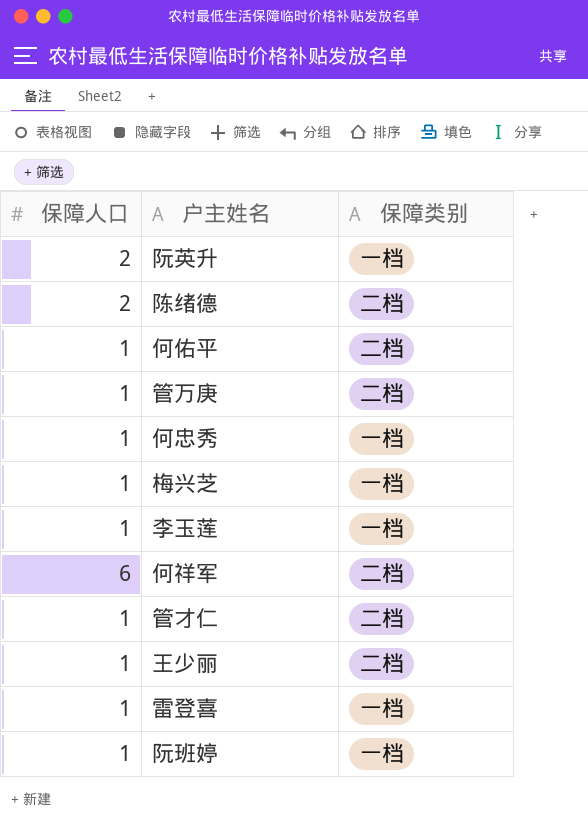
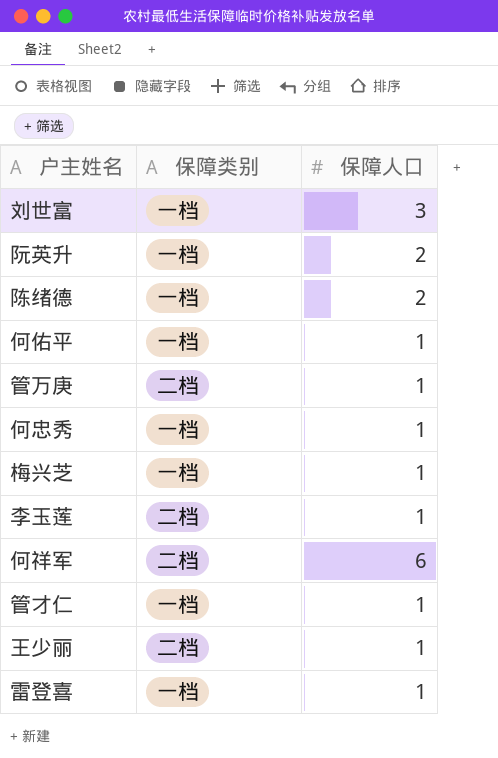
column 保障人口 | position: 1 -> 3
row 阮班婷: 1 | 一档 -> none
row 刘世富: none -> 一档 | 3
陈绪德 | 保障类别: 二档 -> 一档
何佑平 | 保障类别: 二档 -> 一档
李玉莲 | 保障类别: 一档 -> 二档
管才仁 | 保障类别: 二档 -> 一档

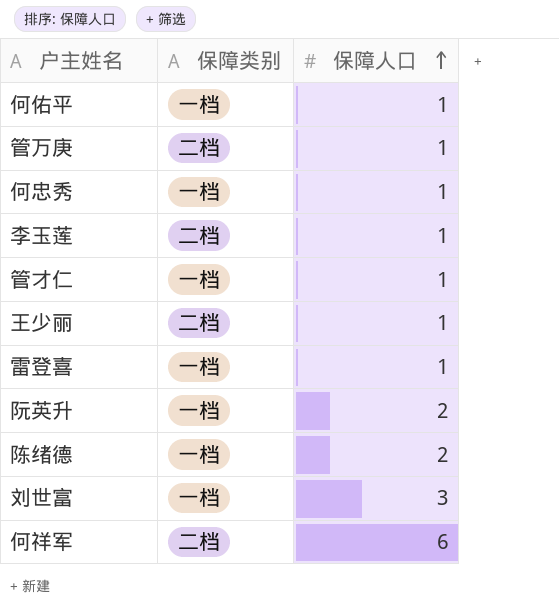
row order: none -> 保障人口 ascending
row 梅兴芝: 一档 | 1 -> none

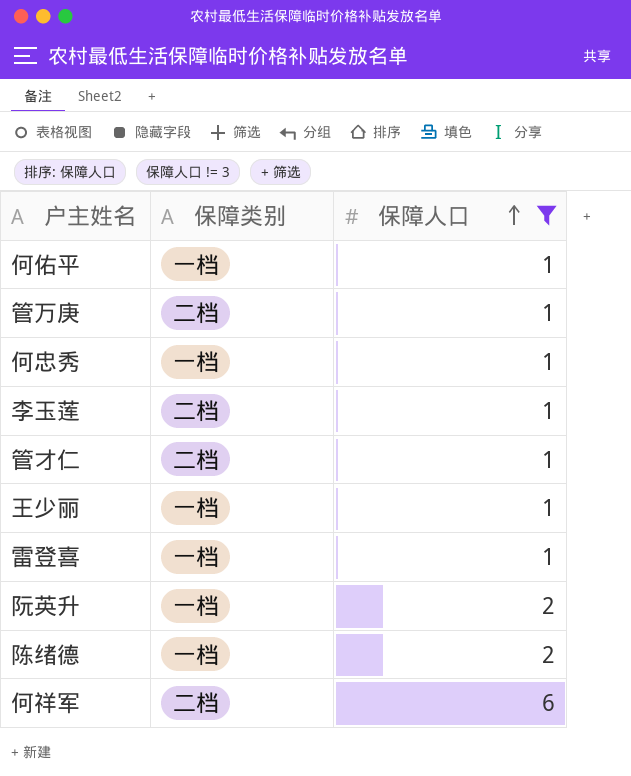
filter: none -> 保障人口 != 3
管才仁 | 保障类别: 一档 -> 二档
王少丽 | 保障类别: 二档 -> 一档

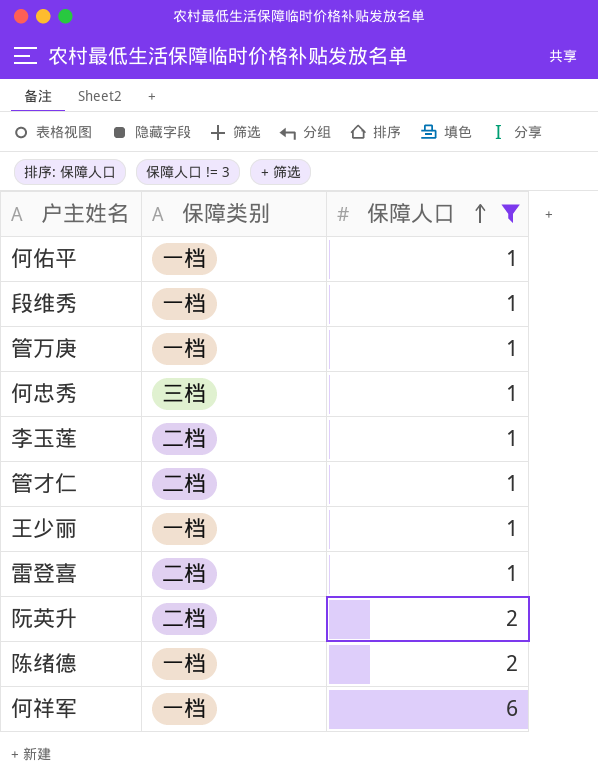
row 段维秀: none -> 一档 | 1
管万庚 | 保障类别: 二档 -> 一档
何忠秀 | 保障类别: 一档 -> 三档
雷登喜 | 保障类别: 一档 -> 二档
阮英升 | 保障类别: 一档 -> 二档
何祥军 | 保障类别: 二档 -> 一档

